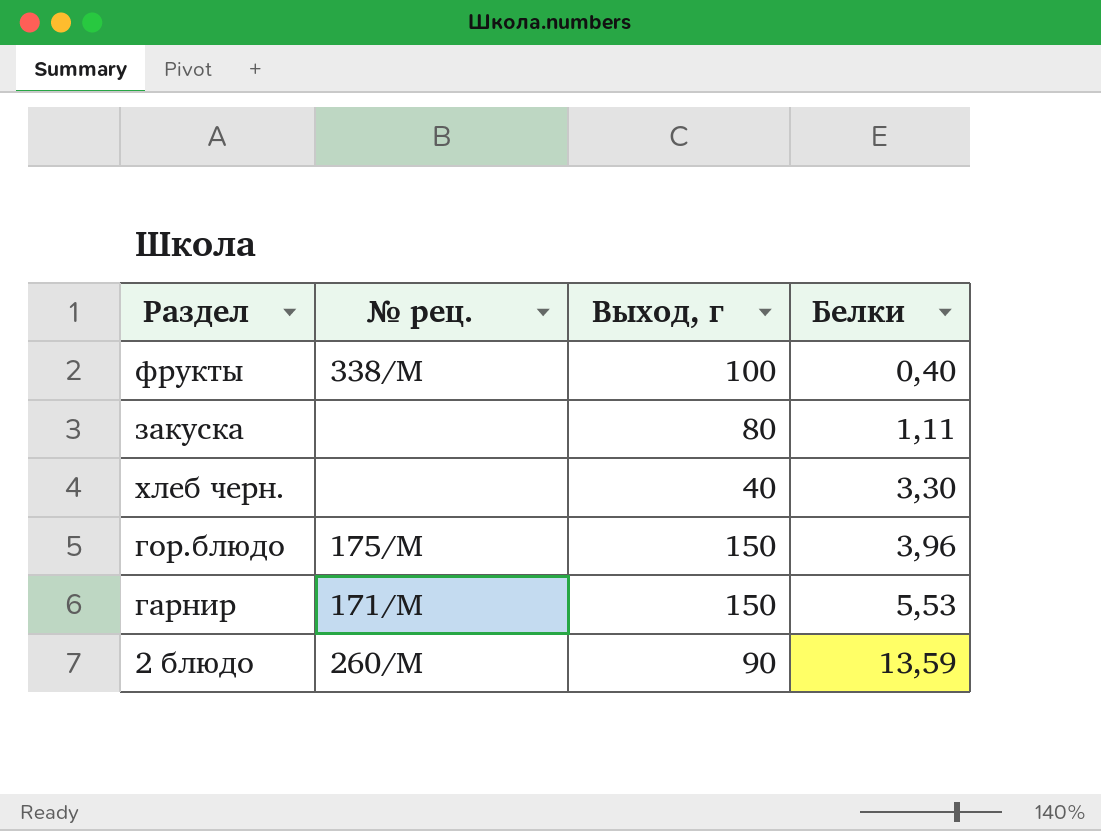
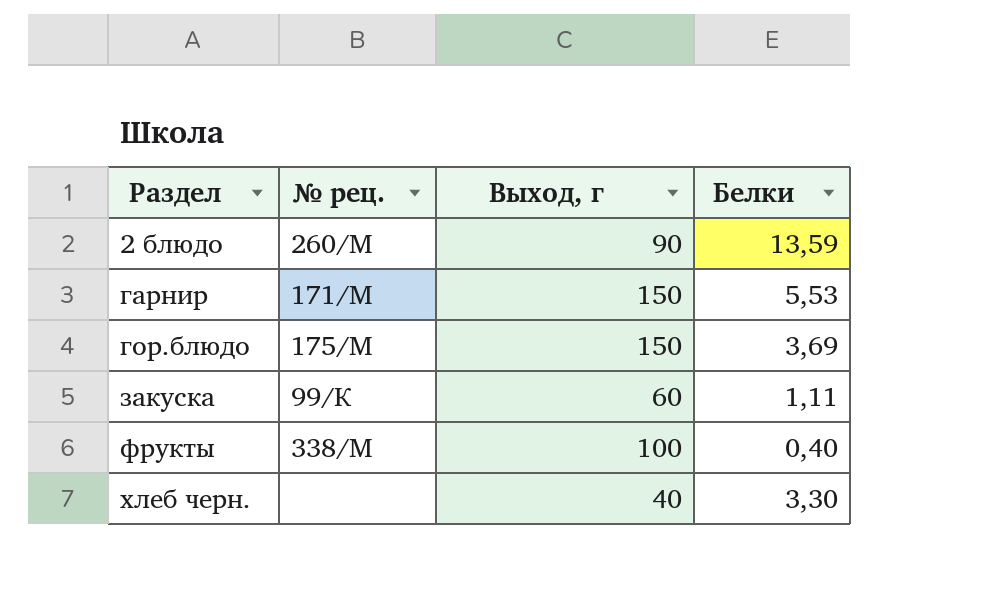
row order: Белки ascending -> Раздел ascending
гор.блюдо | Белки: 3,96 -> 3,69
закуска | № рец.: none -> 99/К
закуска | Выход, г: 80 -> 60

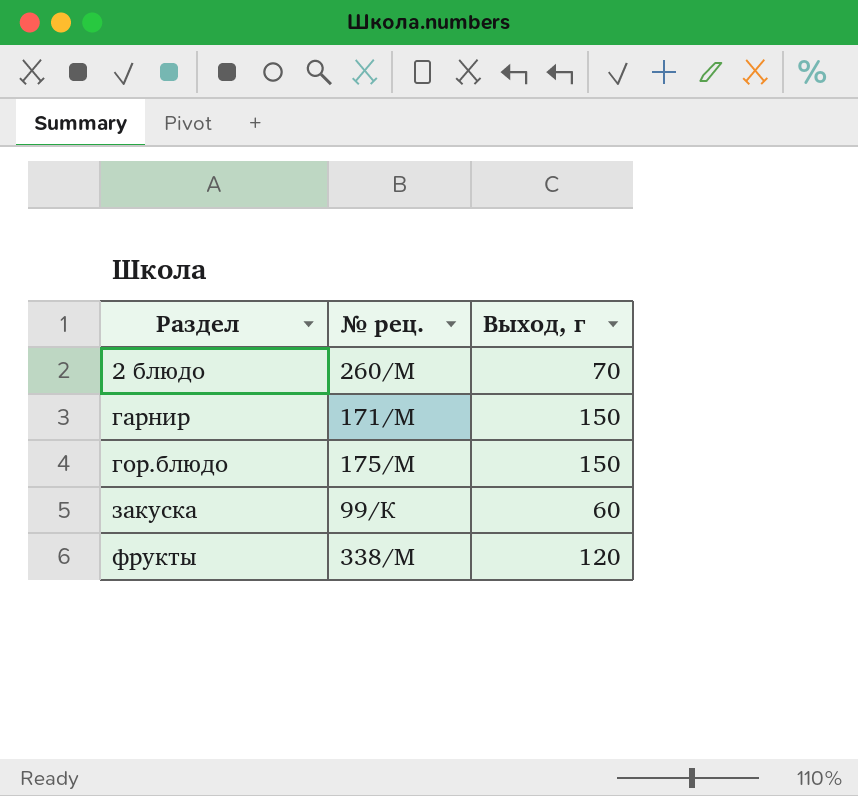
column Белки | position: 4 -> none
row хлеб черн.: none | 40 | 3,30 -> none
2 блюдо | Выход, г: 90 -> 70
фрукты | Выход, г: 100 -> 120

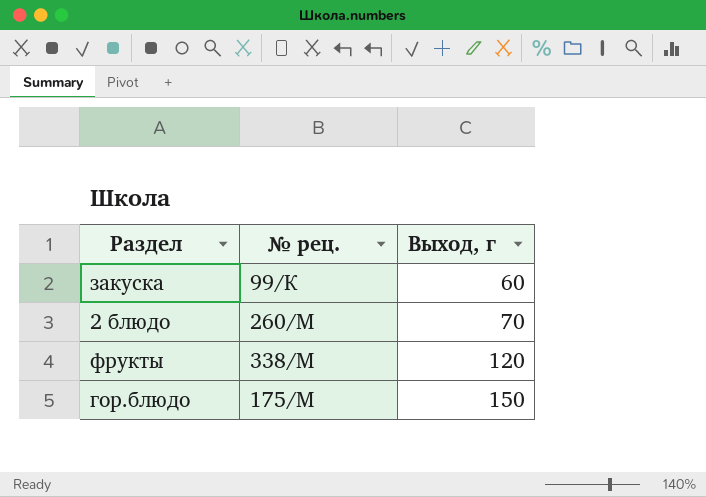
row order: Раздел ascending -> Выход, г ascending
row гарнир: 171/М | 150 -> none

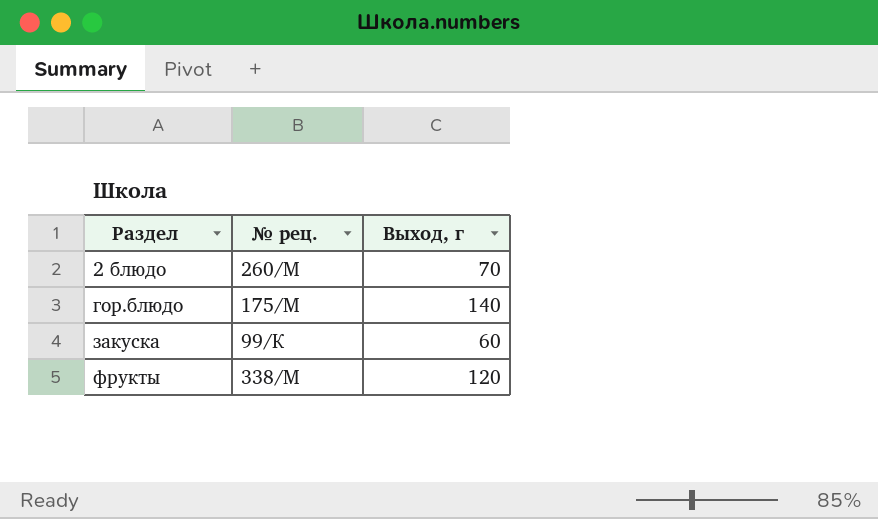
row order: Выход, г ascending -> Раздел ascending
гор.блюдо | Выход, г: 150 -> 140

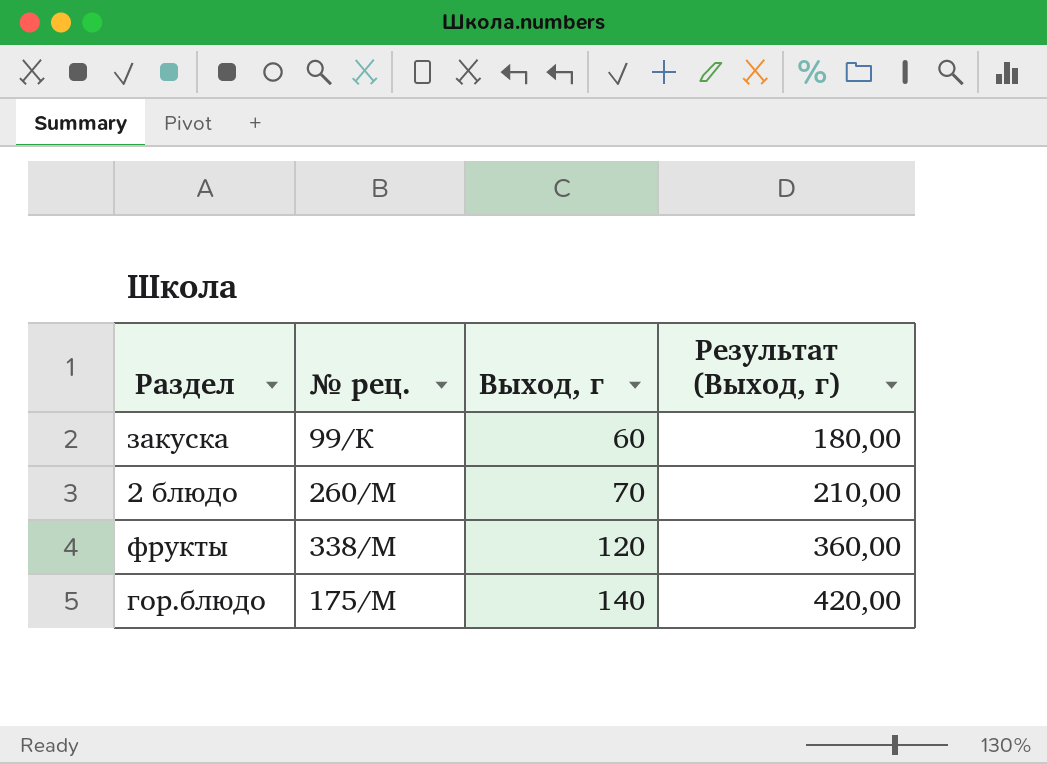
row order: Раздел ascending -> Выход, г ascending
column Результат (Выход, г) | formula: none -> [Выход, г] * 3

